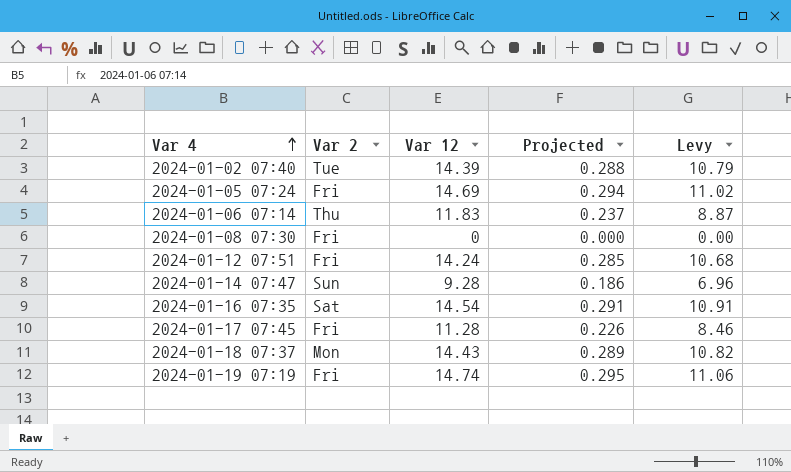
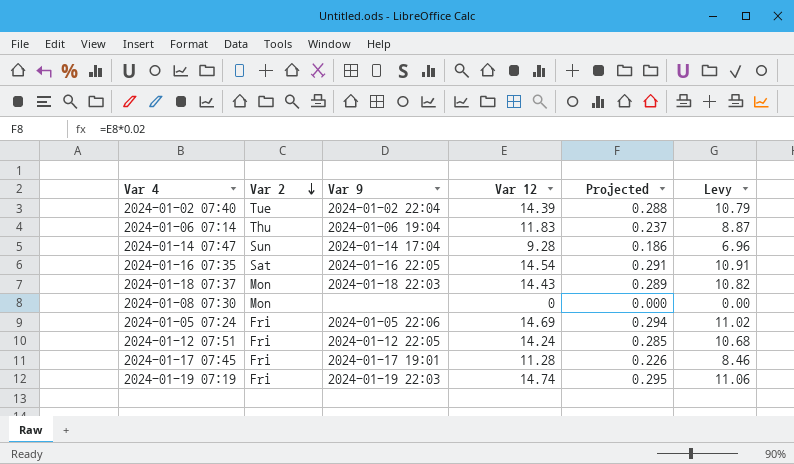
row order: Var 4 ascending -> Var 2 descending
column Var 9 | position: none -> 3
2024-01-08 07:30 | Var 2: Fri -> Mon

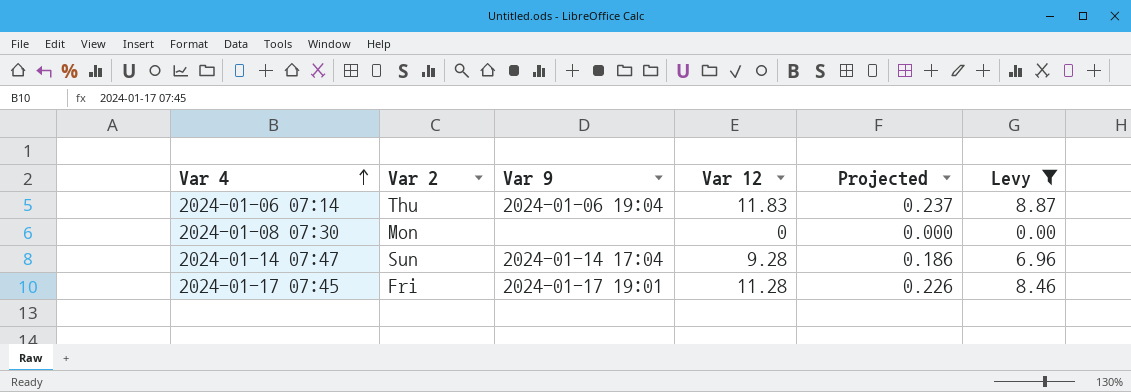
filter: none -> Levy <= 8.87
row order: Var 2 descending -> Var 4 ascending

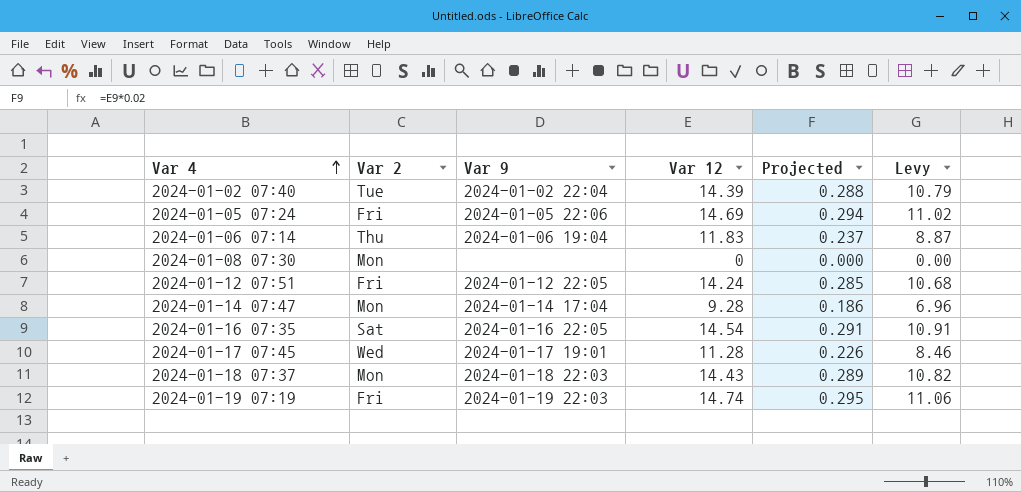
filter: Levy <= 8.87 -> none
2024-01-14 07:47 | Var 2: Sun -> Mon
2024-01-17 07:45 | Var 2: Fri -> Wed

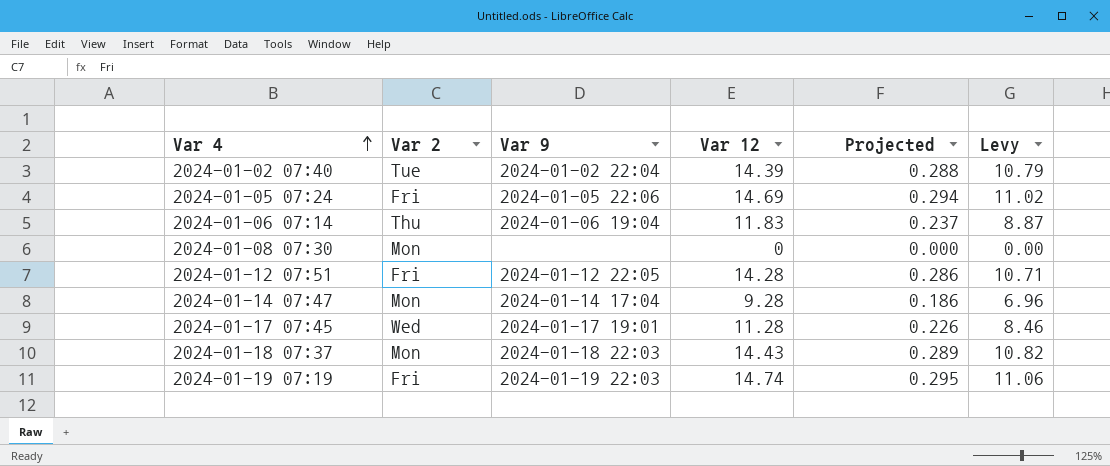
row 2024-01-16 07:35: Sat | 2024-01-16 22:05 | 14.54 | 0.291 | 10.91 -> none
2024-01-12 07:51 | Var 12: 14.24 -> 14.28
2024-01-12 07:51 | Projected: 0.285 -> 0.286
2024-01-12 07:51 | Levy: 10.68 -> 10.71

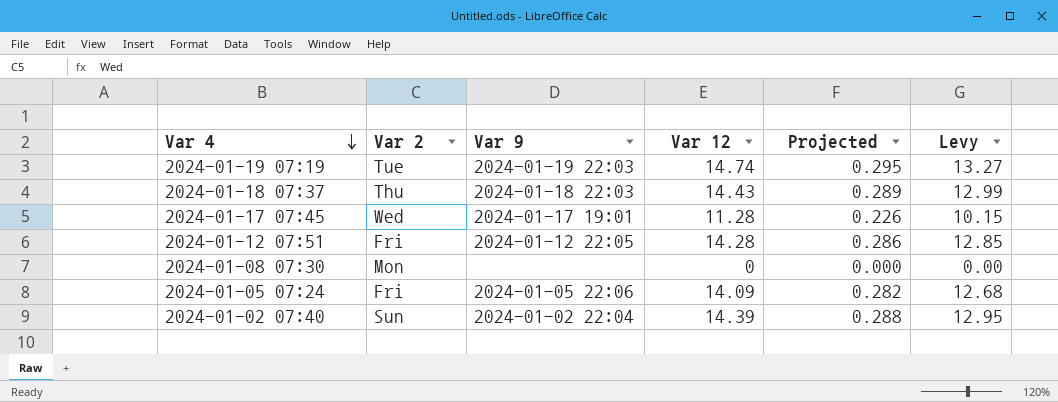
row order: Var 4 ascending -> Var 4 descending
column Levy | formula: [Var 12] * 0.75 -> [Var 12] * 0.9
row 2024-01-06 07:14: Thu | 2024-01-06 19:04 | 11.83 | 0.237 | 8.87 -> none
row 2024-01-14 07:47: Mon | 2024-01-14 17:04 | 9.28 | 0.186 | 6.96 -> none
2024-01-19 07:19 | Var 2: Fri -> Tue
2024-01-18 07:37 | Var 2: Mon -> Thu
2024-01-05 07:24 | Var 12: 14.69 -> 14.09
2024-01-05 07:24 | Projected: 0.294 -> 0.282
2024-01-02 07:40 | Var 2: Tue -> Sun

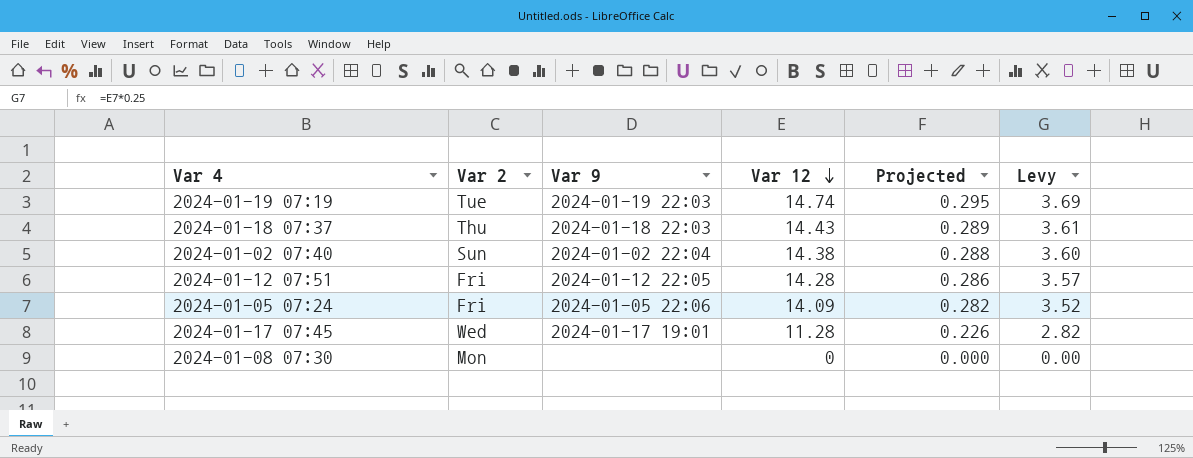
row order: Var 4 descending -> Var 12 descending
column Levy | formula: [Var 12] * 0.9 -> [Var 12] * 0.25
2024-01-02 07:40 | Var 12: 14.39 -> 14.38

